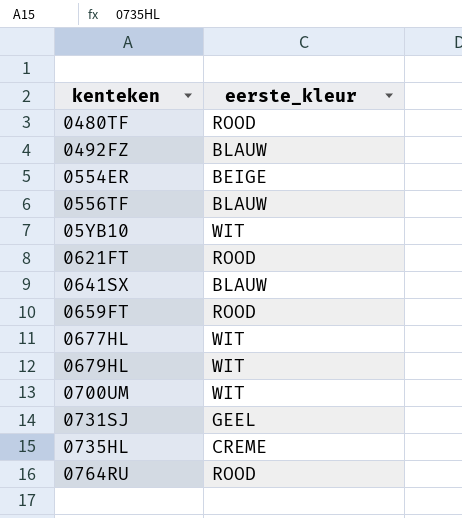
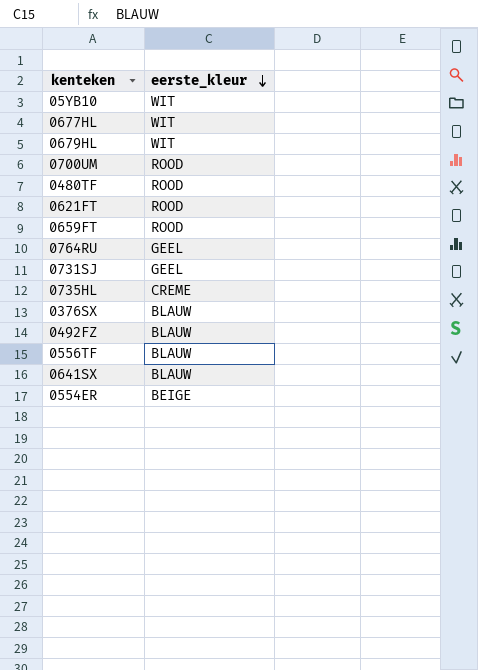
row order: none -> eerste_kleur descending
0700UM | eerste_kleur: WIT -> ROOD
0764RU | eerste_kleur: ROOD -> GEEL
row 0376SX: none -> BLAUW

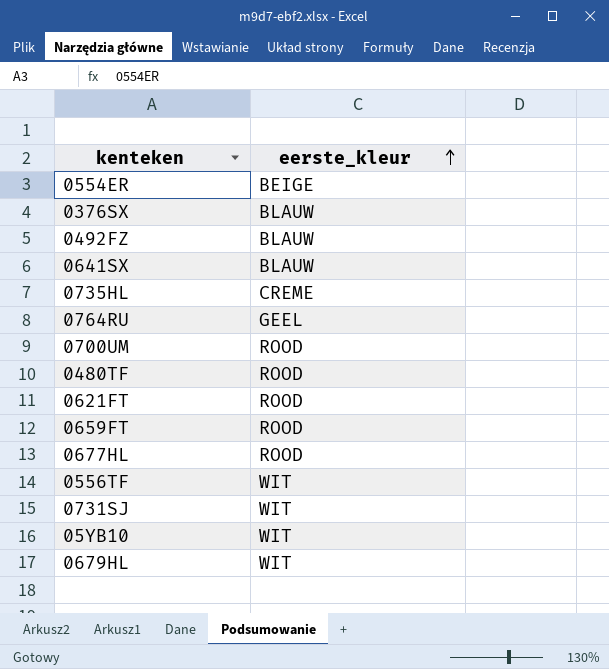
row order: eerste_kleur descending -> eerste_kleur ascending
0677HL | eerste_kleur: WIT -> ROOD
0556TF | eerste_kleur: BLAUW -> WIT
0731SJ | eerste_kleur: GEEL -> WIT

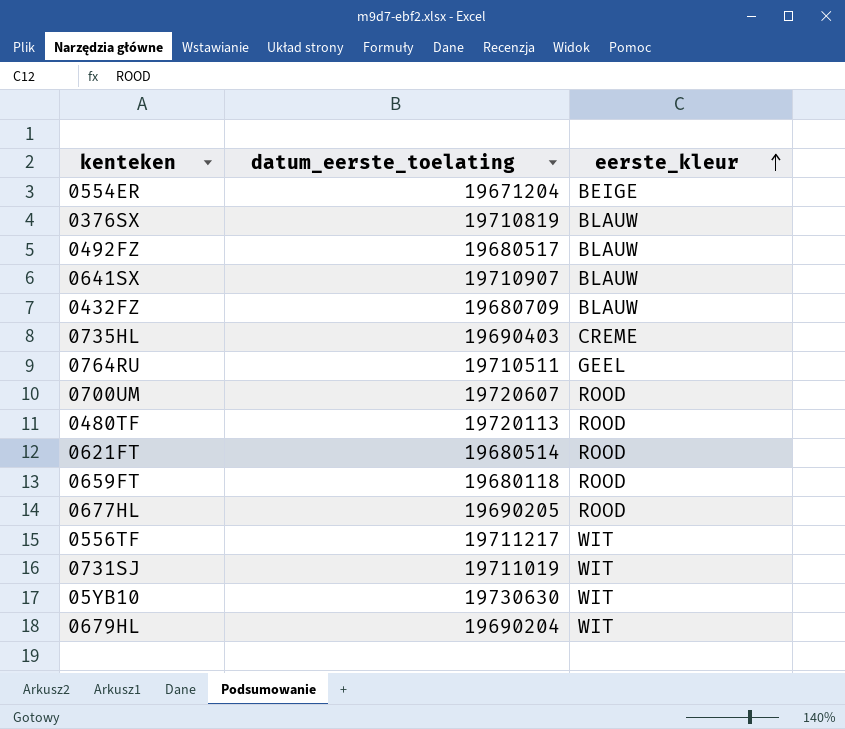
column datum_eerste_toelating | position: none -> 2
row 0432FZ: none -> 19680709 | BLAUW

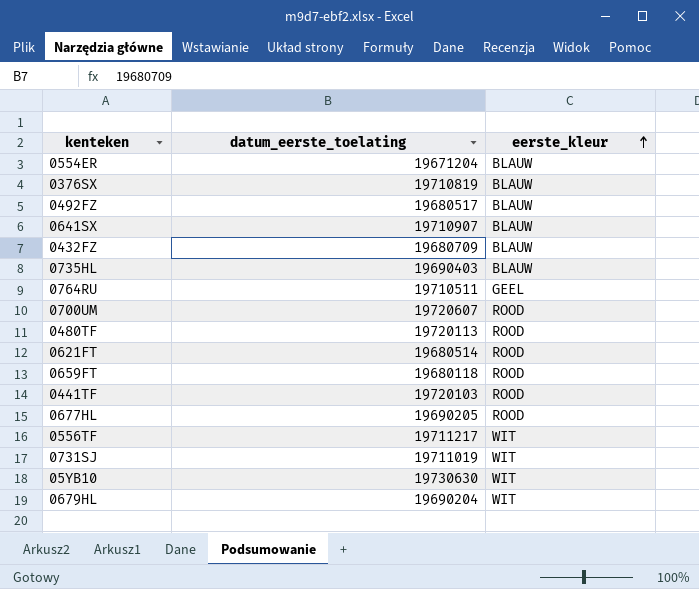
0554ER | eerste_kleur: BEIGE -> BLAUW
0735HL | eerste_kleur: CREME -> BLAUW
row 0441TF: none -> 19720103 | ROOD

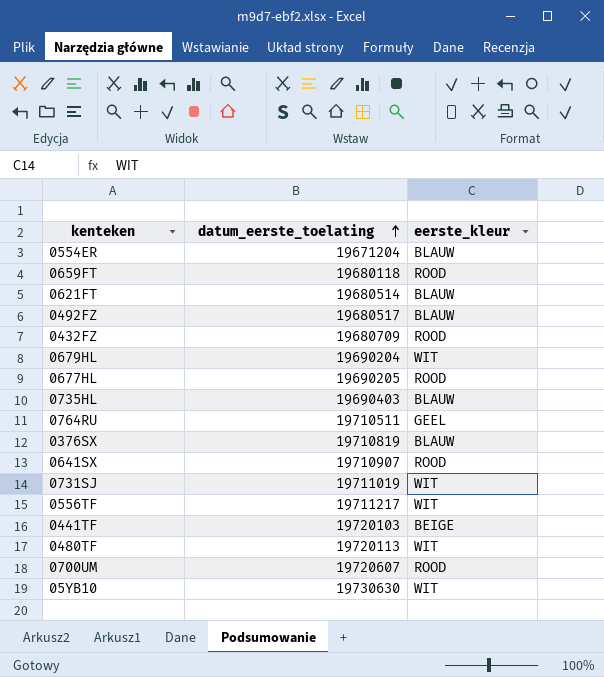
row order: eerste_kleur ascending -> datum_eerste_toelating ascending
0621FT | eerste_kleur: ROOD -> BLAUW
0432FZ | eerste_kleur: BLAUW -> ROOD
0641SX | eerste_kleur: BLAUW -> ROOD
0441TF | eerste_kleur: ROOD -> BEIGE
0480TF | eerste_kleur: ROOD -> WIT

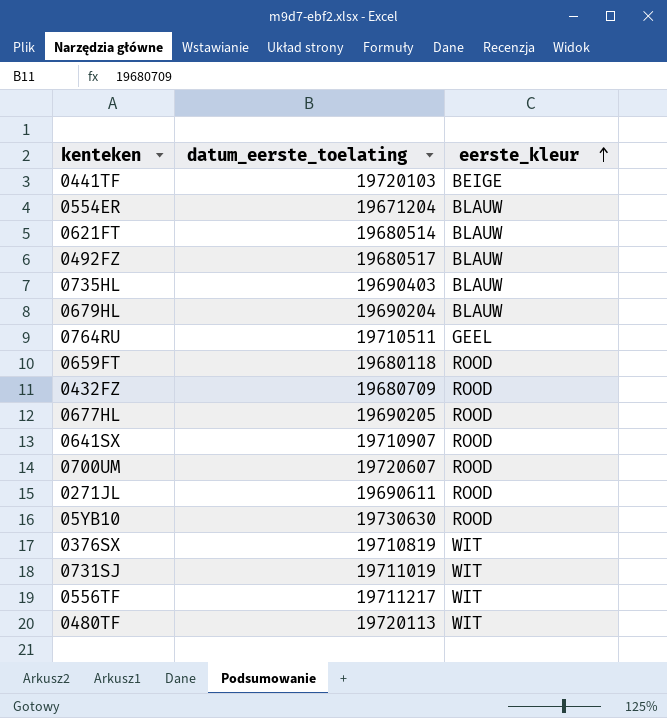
row order: datum_eerste_toelating ascending -> eerste_kleur ascending
0679HL | eerste_kleur: WIT -> BLAUW
row 0271JL: none -> 19690611 | ROOD
05YB10 | eerste_kleur: WIT -> ROOD
0376SX | eerste_kleur: BLAUW -> WIT

